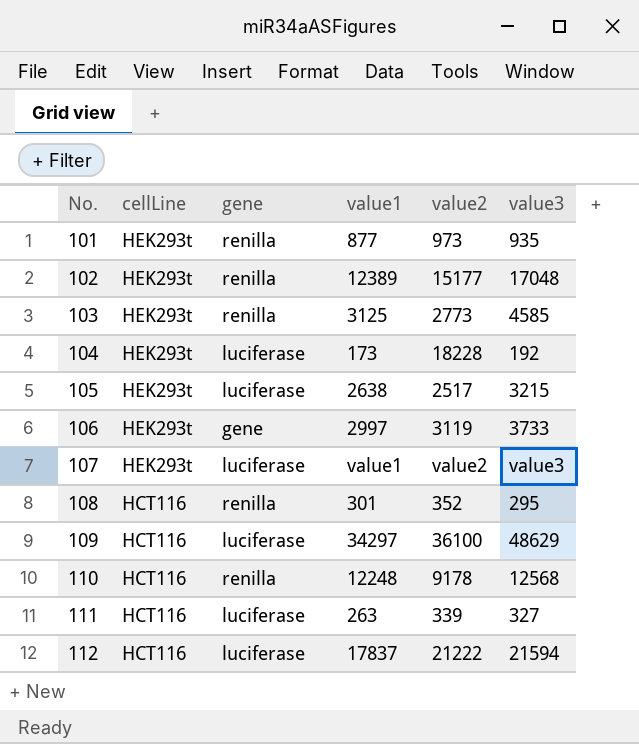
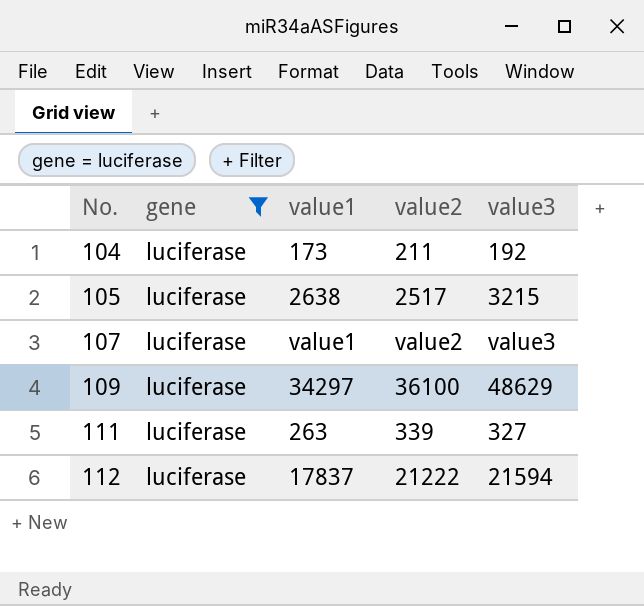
filter: none -> gene = luciferase
column cellLine | position: 2 -> none
104 | value2: 18228 -> 211

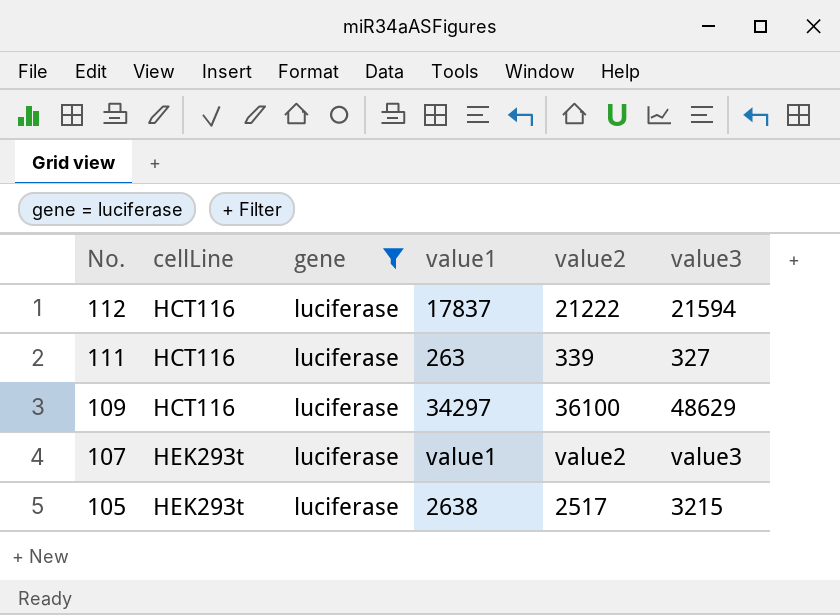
row order: No. ascending -> No. descending
column cellLine | position: none -> 2
row 104: luciferase | 173 | 211 | 192 -> none

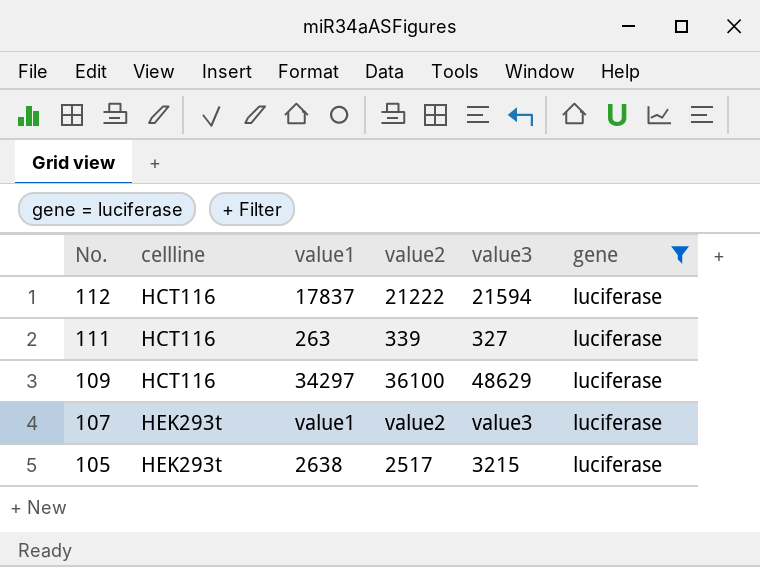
column name: cellLine -> cellline
column gene | position: 3 -> 6

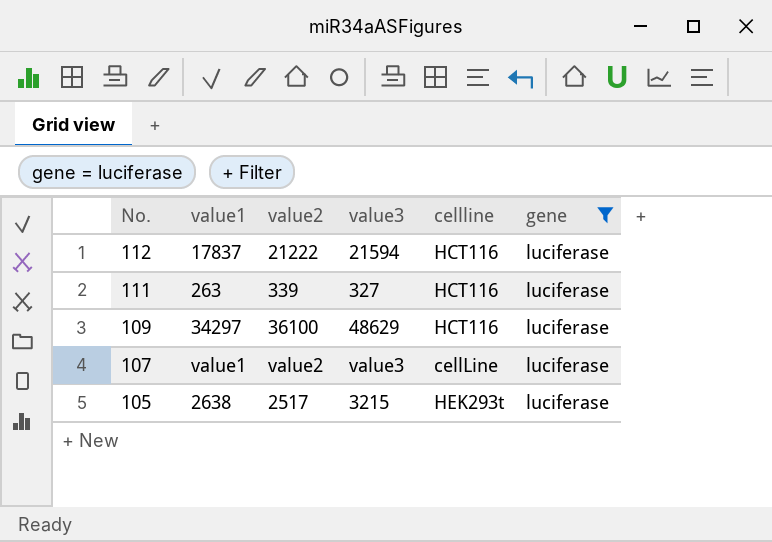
column cellline | position: 2 -> 5
107 | cellline: HEK293t -> cellLine

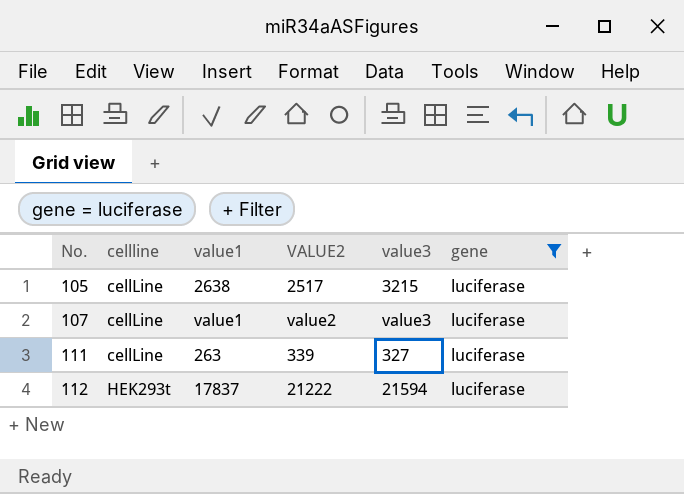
row order: No. descending -> No. ascending
column cellline | position: 5 -> 2
column name: value2 -> VALUE2
row 109: 34297 | 36100 | 48629 | HCT116 | luciferase -> none
105 | cellline: HEK293t -> cellLine
111 | cellline: HCT116 -> cellLine
112 | cellline: HCT116 -> HEK293t

